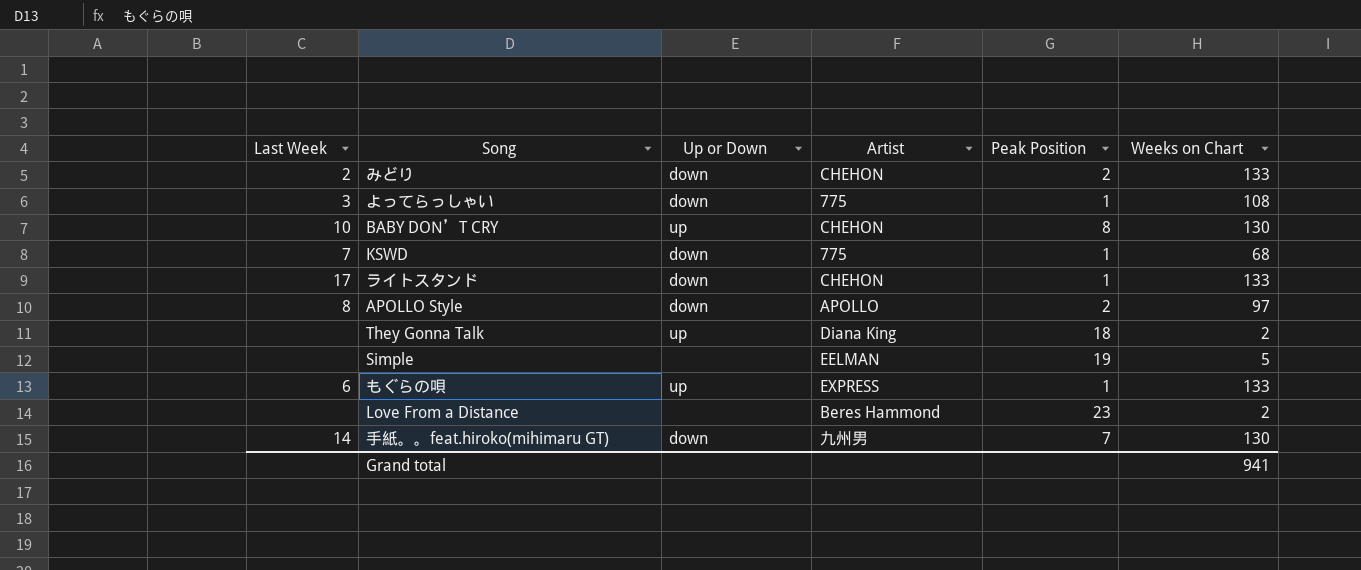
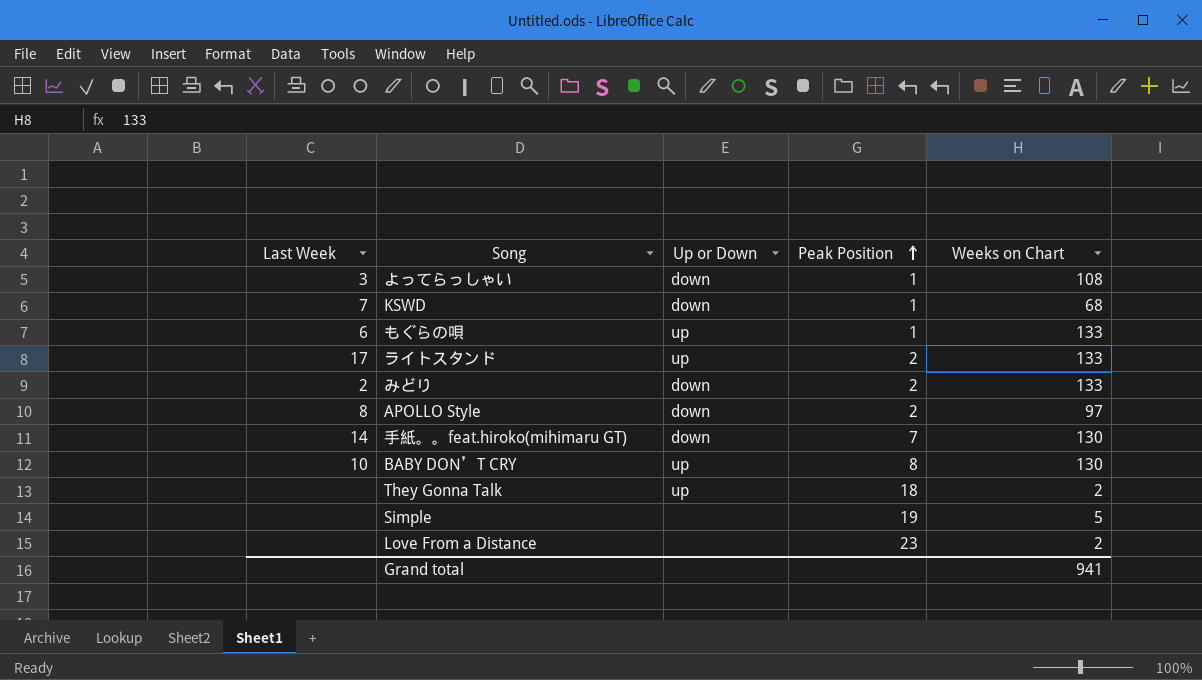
row order: none -> Peak Position ascending
column Artist | position: 4 -> none
ライトスタンド | Up or Down: down -> up
ライトスタンド | Peak Position: 1 -> 2

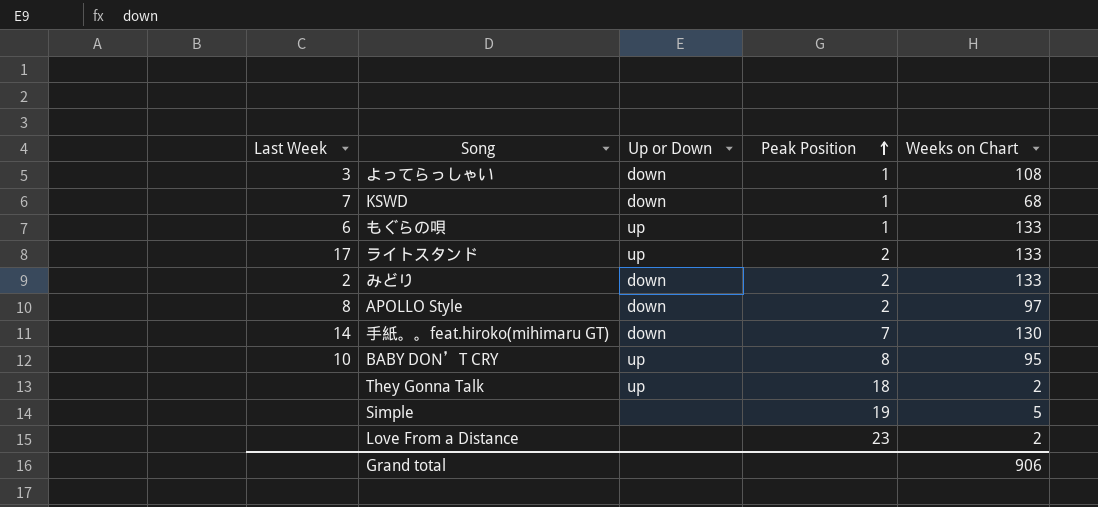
BABY DON’T CRY | Weeks on Chart: 130 -> 95
Grand total | Weeks on Chart: 941 -> 906

